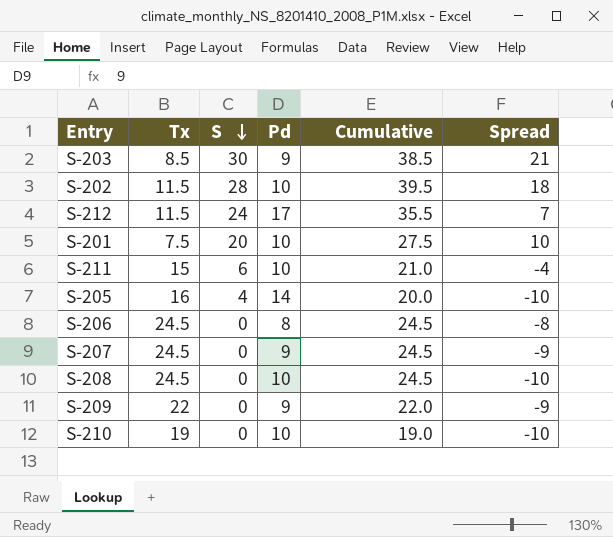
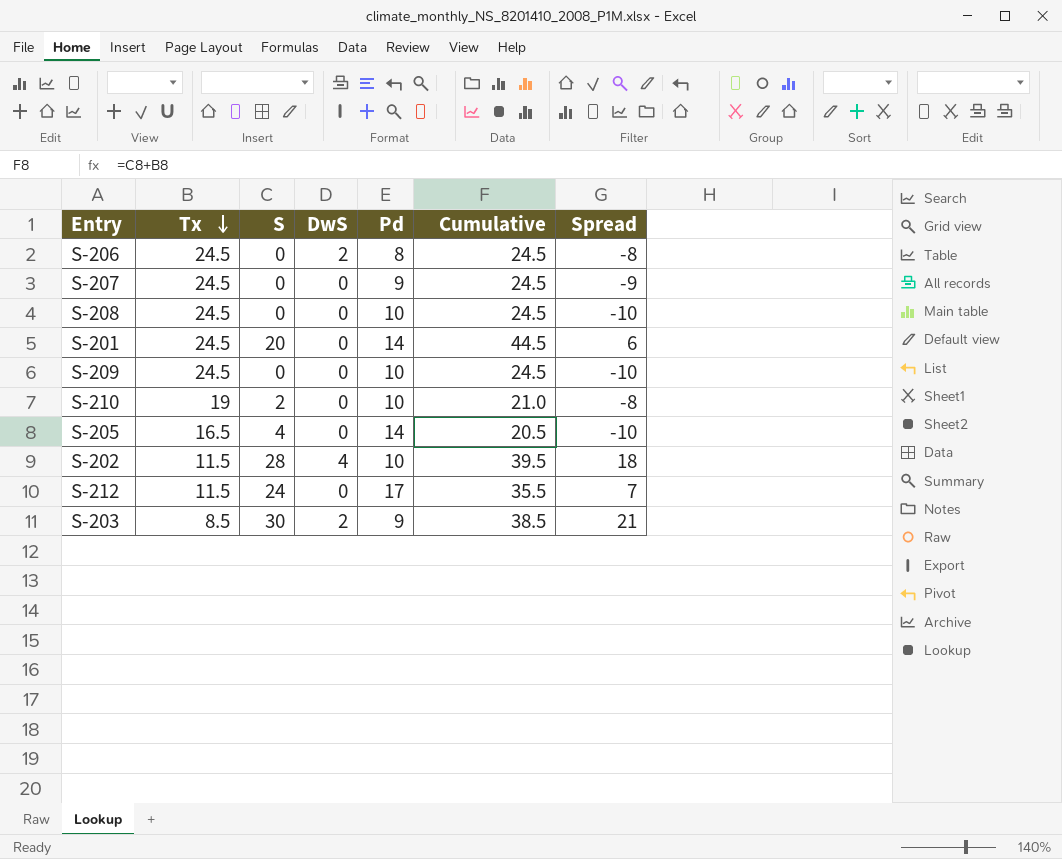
row order: S descending -> Tx descending
column DwS | position: none -> 4
row S-211: 15 | 6 | 10 | 21.0 | -4 -> none
S-201 | Tx: 7.5 -> 24.5
S-201 | Pd: 10 -> 14
S-201 | Cumulative: 27.5 -> 44.5
S-201 | Spread: 10 -> 6
S-209 | Tx: 22 -> 24.5
S-209 | Pd: 9 -> 10
S-209 | Cumulative: 22.0 -> 24.5
S-209 | Spread: -9 -> -10
S-210 | S: 0 -> 2
S-210 | Cumulative: 19.0 -> 21.0
S-210 | Spread: -10 -> -8
S-205 | Tx: 16 -> 16.5
S-205 | Cumulative: 20.0 -> 20.5

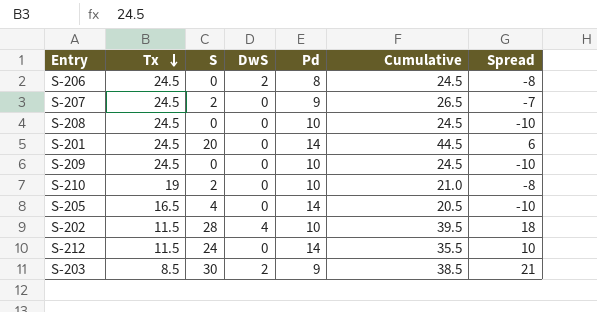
S-207 | S: 0 -> 2
S-207 | Cumulative: 24.5 -> 26.5
S-207 | Spread: -9 -> -7
S-212 | Pd: 17 -> 14
S-212 | Spread: 7 -> 10

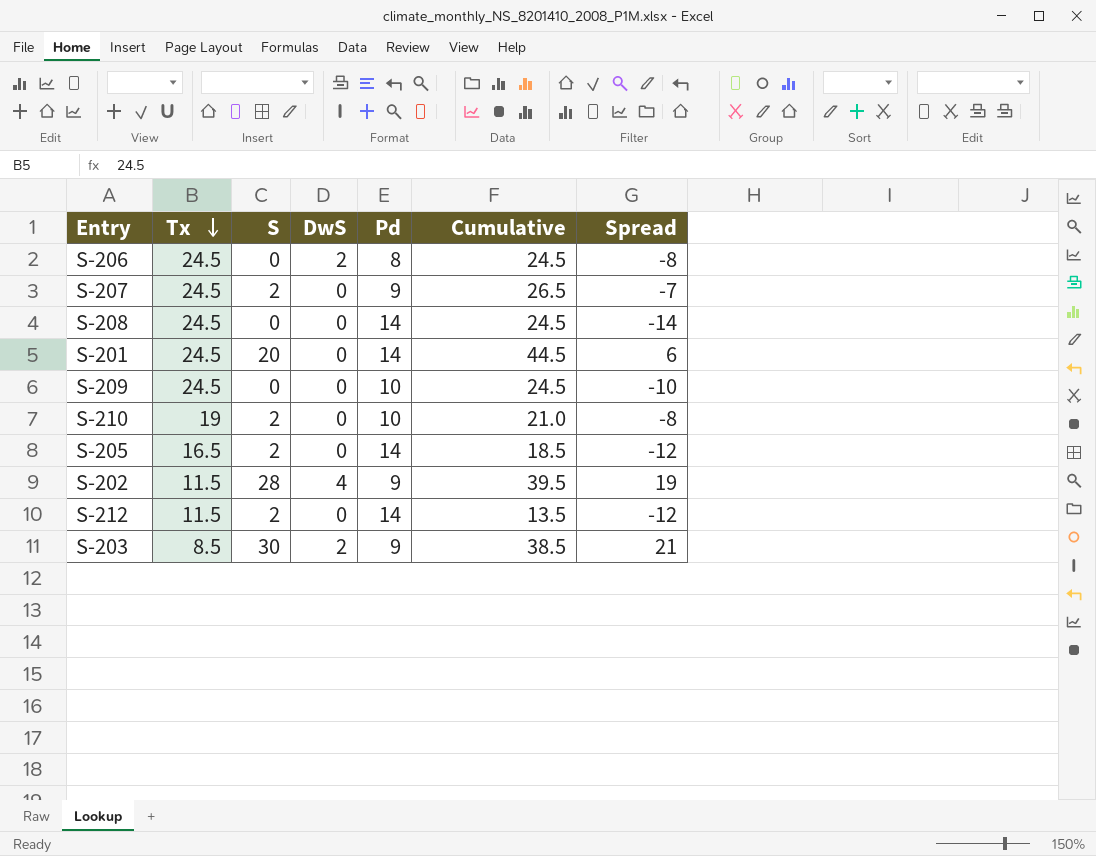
S-208 | Pd: 10 -> 14
S-208 | Spread: -10 -> -14
S-205 | S: 4 -> 2
S-205 | Cumulative: 20.5 -> 18.5
S-205 | Spread: -10 -> -12
S-202 | Pd: 10 -> 9
S-202 | Spread: 18 -> 19
S-212 | S: 24 -> 2
S-212 | Cumulative: 35.5 -> 13.5
S-212 | Spread: 10 -> -12

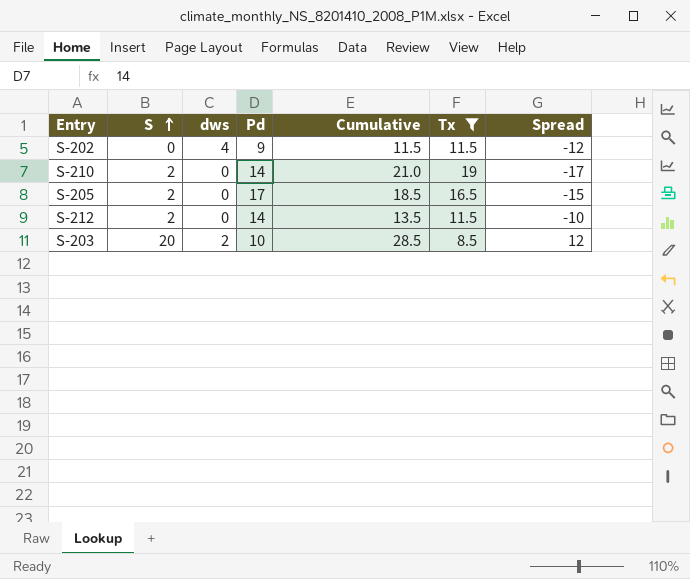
filter: none -> Tx != 24.5
row order: Tx descending -> S ascending
column name: DwS -> dws
column Tx | position: 2 -> 6
column Spread | formula: [S] - [Pd] -> [S] - [Tx]
S-202 | S: 28 -> 0
S-202 | Cumulative: 39.5 -> 11.5
S-210 | Pd: 10 -> 14
S-205 | Pd: 14 -> 17
S-203 | S: 30 -> 20
S-203 | Pd: 9 -> 10
S-203 | Cumulative: 38.5 -> 28.5

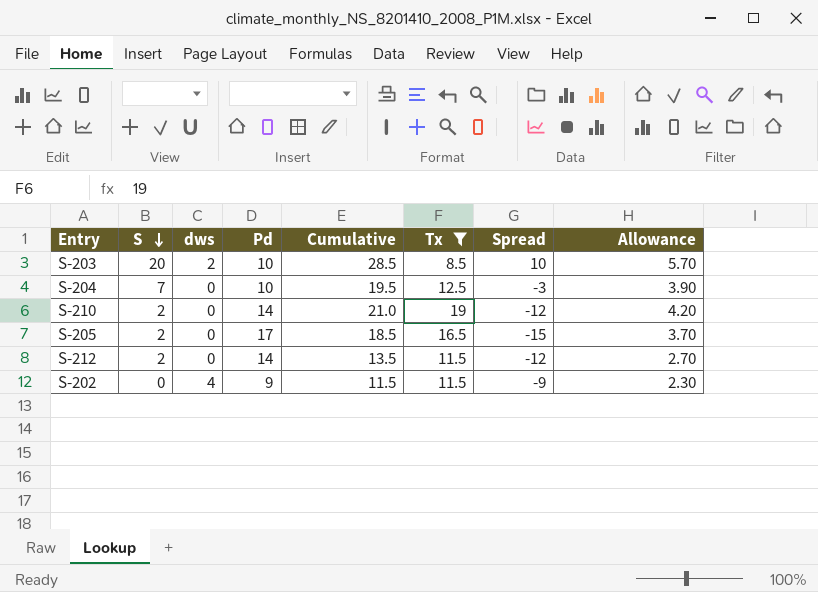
row order: S ascending -> S descending
column Spread | formula: [S] - [Tx] -> [S] - [Pd]
column Allowance | formula: none -> [Cumulative] * 0.2
row S-204: none -> 7 | 0 | 10 | 19.5 | 12.5 | -3 | 3.90

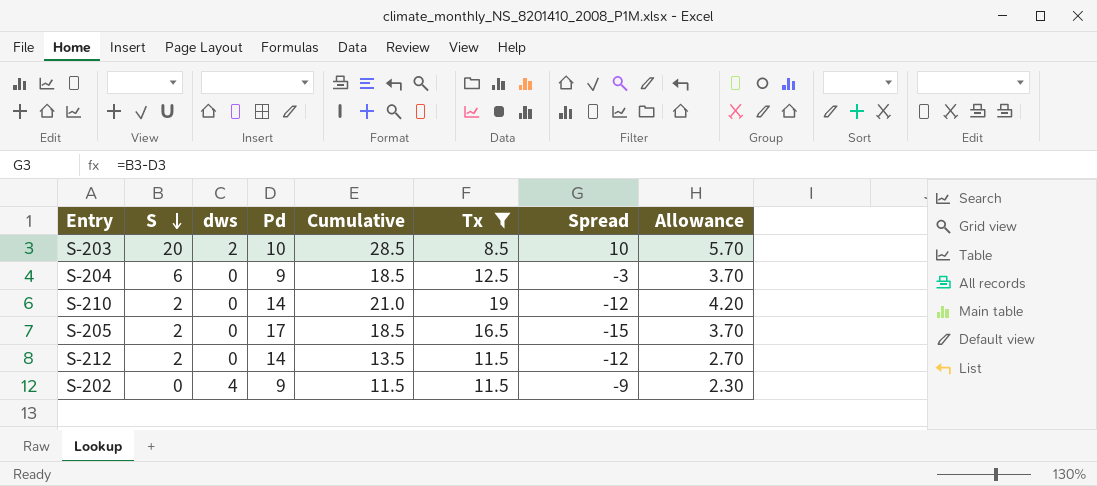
S-204 | S: 7 -> 6
S-204 | Pd: 10 -> 9
S-204 | Cumulative: 19.5 -> 18.5
S-204 | Allowance: 3.90 -> 3.70

